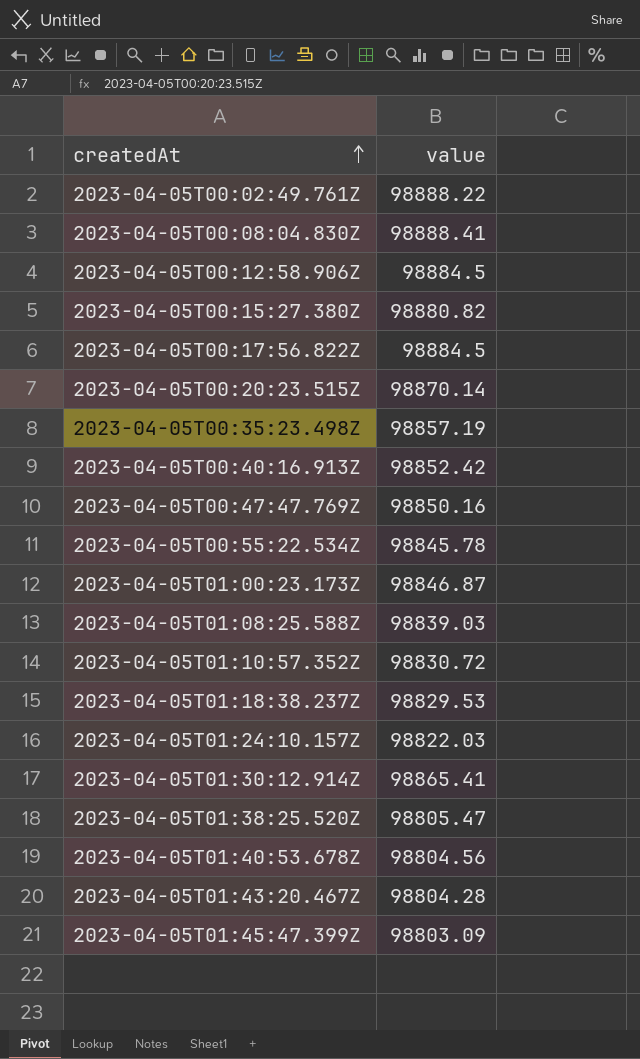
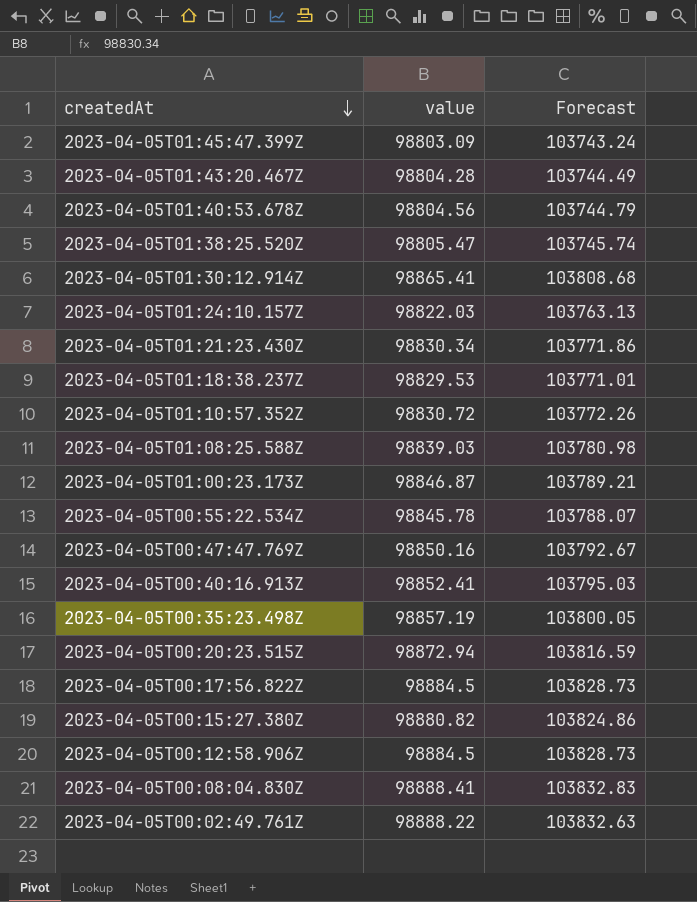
row order: createdAt ascending -> createdAt descending
column Forecast | formula: none -> [value] * 1.05
row 2023-04-05T01:21:23.430Z: none -> 98830.34 | 103771.86
2023-04-05T00:40:16.913Z | value: 98852.42 -> 98852.41
2023-04-05T00:20:23.515Z | value: 98870.14 -> 98872.94

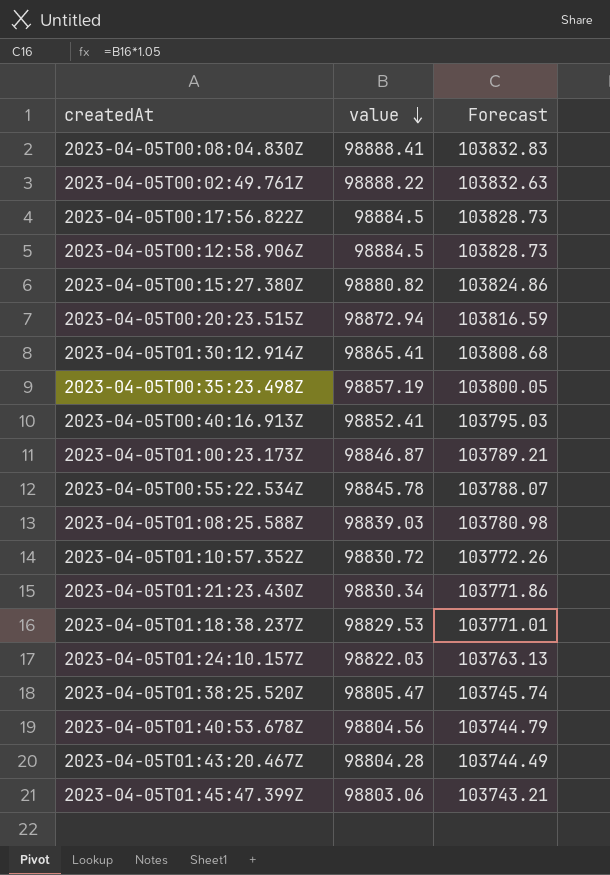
row order: createdAt descending -> value descending
row 2023-04-05T00:47:47.769Z: 98850.16 | 103792.67 -> none
2023-04-05T01:45:47.399Z | value: 98803.09 -> 98803.06
2023-04-05T01:45:47.399Z | Forecast: 103743.24 -> 103743.21

